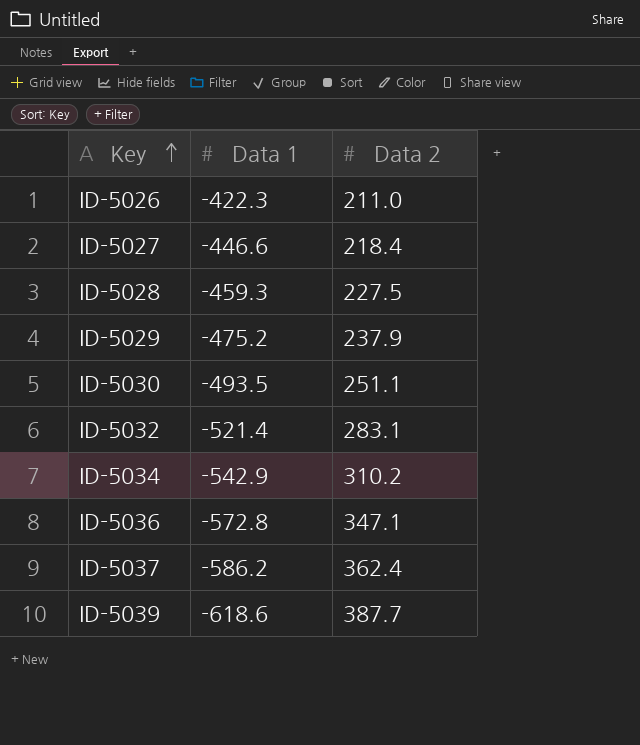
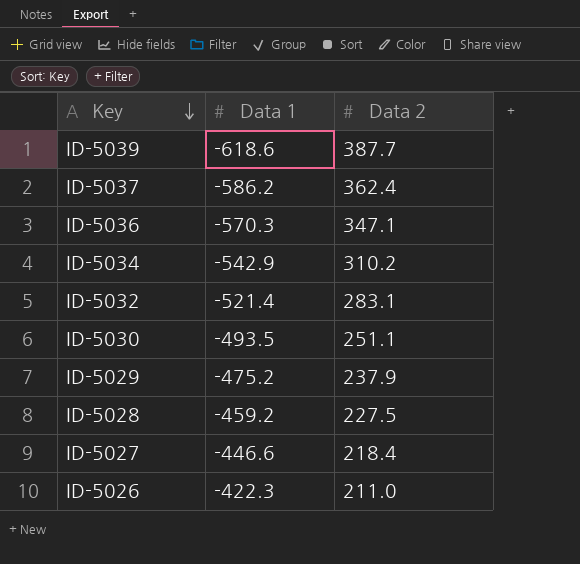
row order: Key ascending -> Key descending
ID-5036 | Data 1: -572.8 -> -570.3
ID-5028 | Data 1: -459.3 -> -459.2

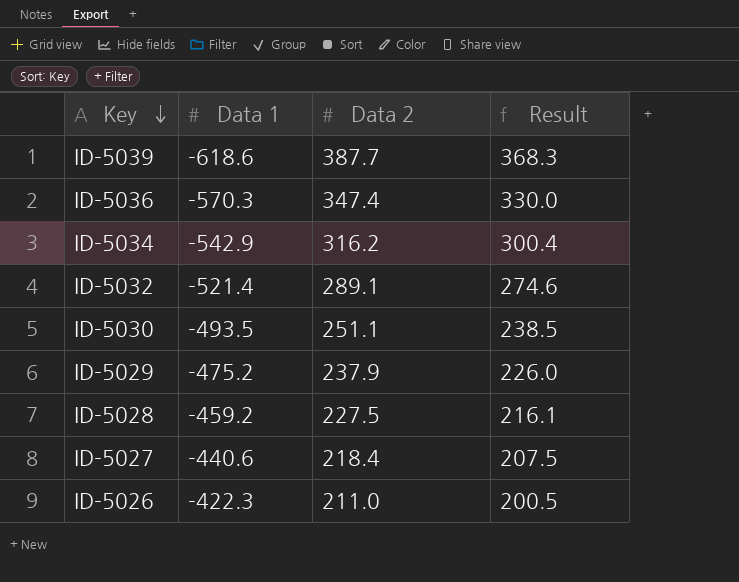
column Result | formula: none -> [Data 2] * 0.95
row ID-5037: -586.2 | 362.4 -> none
ID-5036 | Data 2: 347.1 -> 347.4
ID-5034 | Data 2: 310.2 -> 316.2
ID-5032 | Data 2: 283.1 -> 289.1
ID-5027 | Data 1: -446.6 -> -440.6

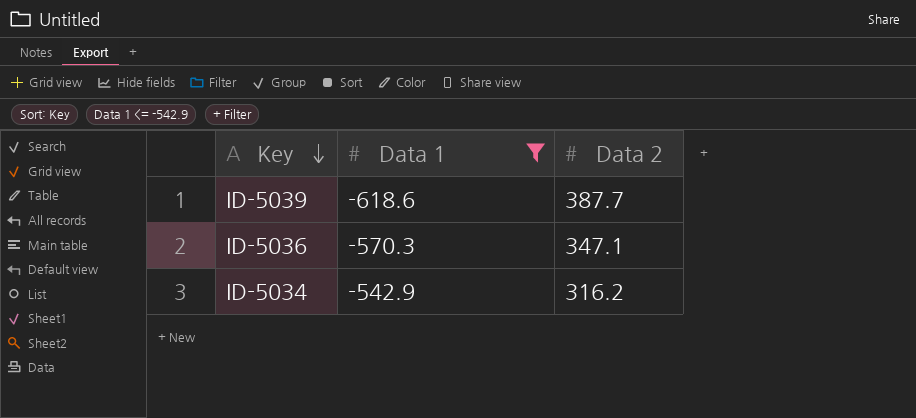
filter: none -> Data 1 <= -542.9
column Result | formula: [Data 2] * 0.95 -> none
ID-5036 | Data 2: 347.4 -> 347.1

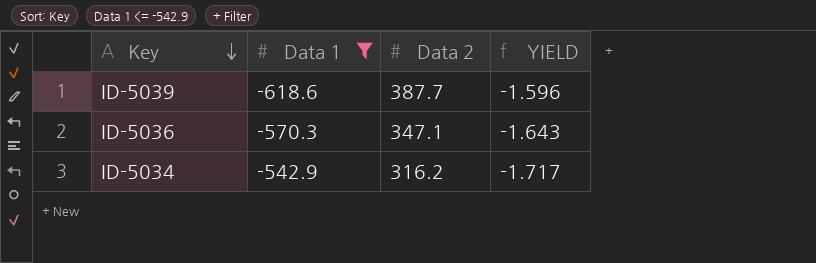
column YIELD | formula: none -> [Data 1] / [Data 2]

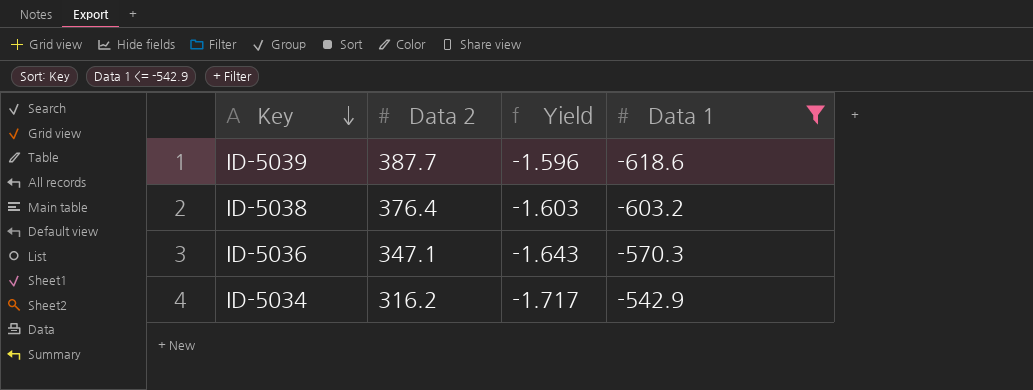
column name: YIELD -> Yield
column Data 1 | position: 2 -> 4
row ID-5038: none -> 376.4 | -1.603 | -603.2

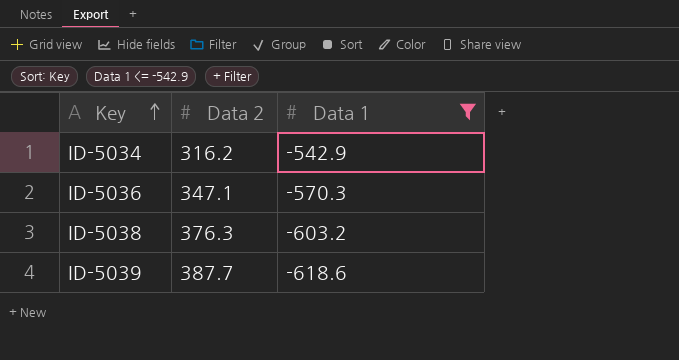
row order: Key descending -> Key ascending
column Yield | formula: [Data 1] / [Data 2] -> none
ID-5038 | Data 2: 376.4 -> 376.3

